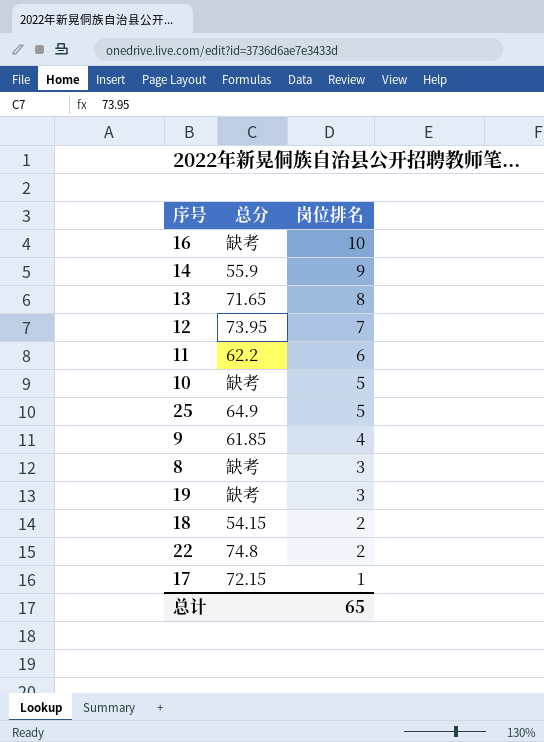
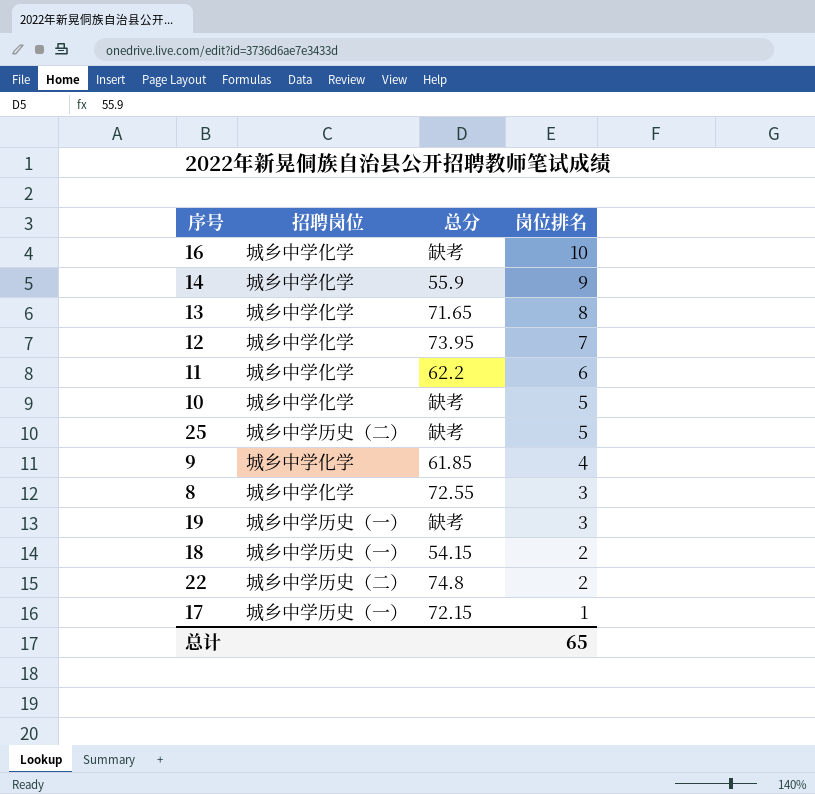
column 招聘岗位 | position: none -> 2
25 | 总分: 64.9 -> 缺考
8 | 总分: 缺考 -> 72.55

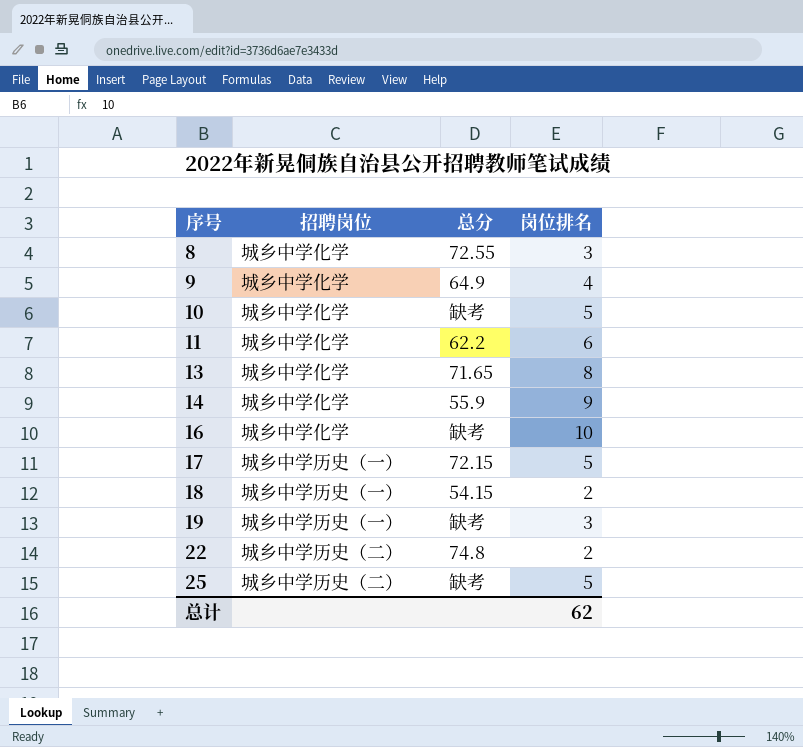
row order: 岗位排名 descending -> 序号 ascending
row 12: 城乡中学化学 | 73.95 | 7 -> none
9 | 总分: 61.85 -> 64.9
17 | 岗位排名: 1 -> 5
总计 | 岗位排名: 65 -> 62

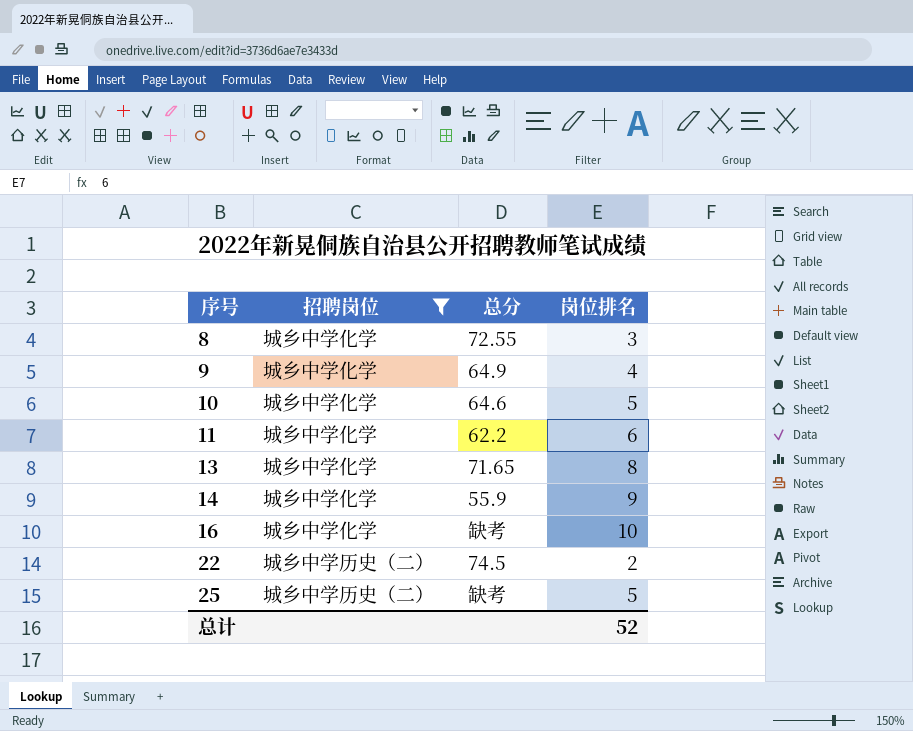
filter: none -> 招聘岗位 != 城乡中学历史（一）
10 | 总分: 缺考 -> 64.6
22 | 总分: 74.8 -> 74.5
总计 | 岗位排名: 62 -> 52

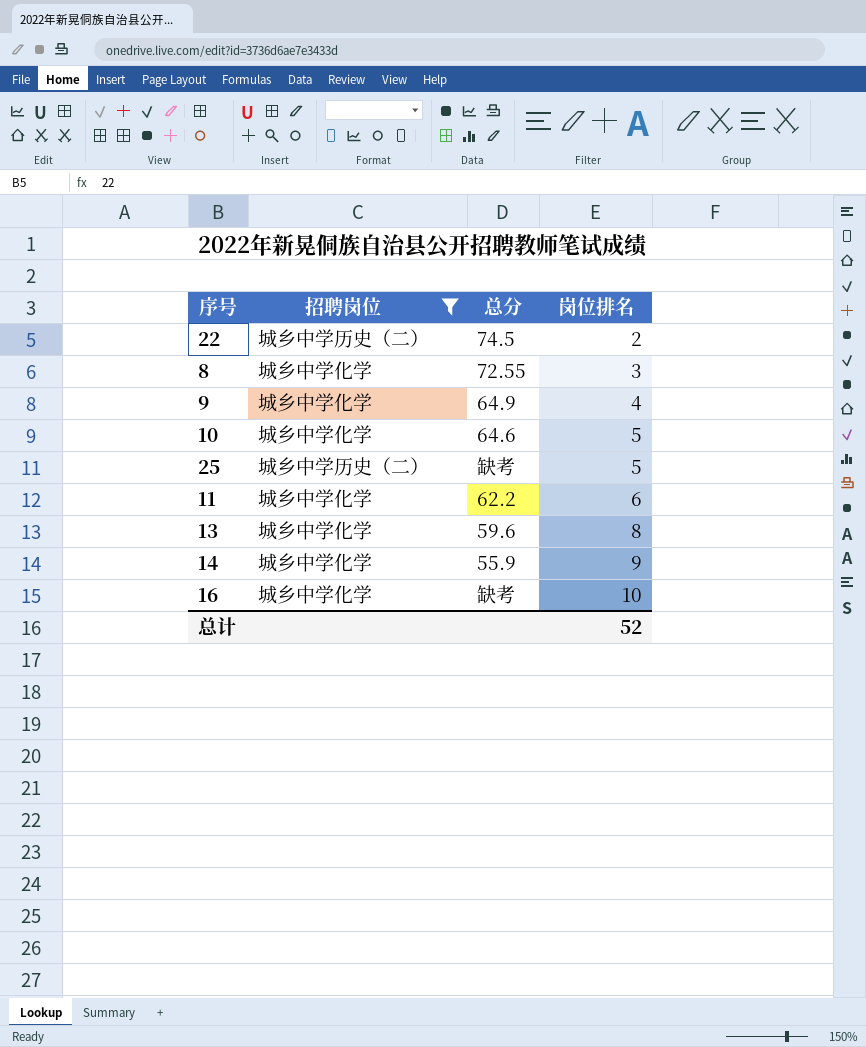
row order: 序号 ascending -> 岗位排名 ascending
13 | 总分: 71.65 -> 59.6

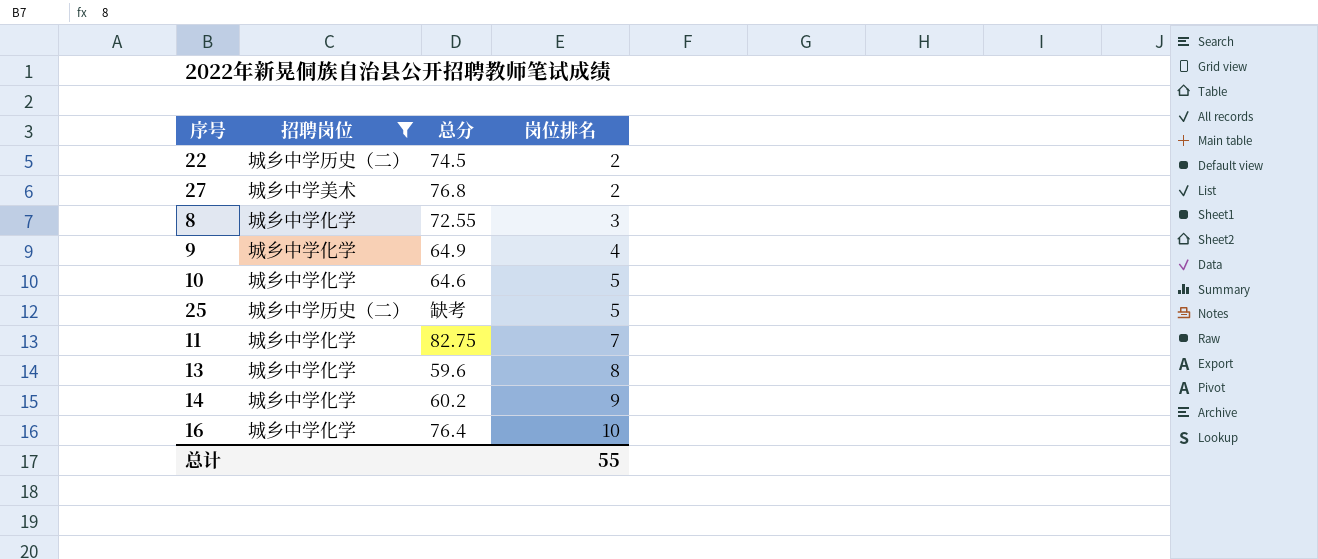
row 27: none -> 城乡中学美术 | 76.8 | 2
11 | 总分: 62.2 -> 82.75
11 | 岗位排名: 6 -> 7
14 | 总分: 55.9 -> 60.2
16 | 总分: 缺考 -> 76.4
总计 | 岗位排名: 52 -> 55

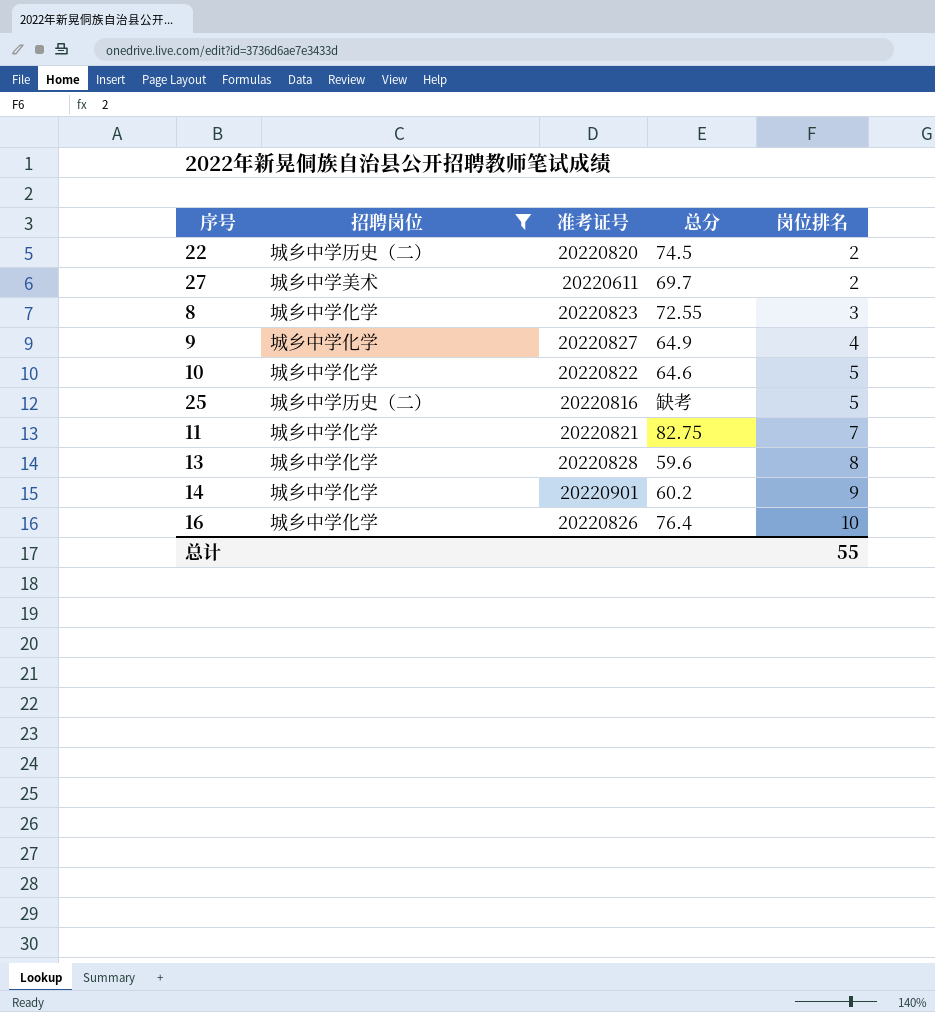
column 准考证号 | position: none -> 3
27 | 总分: 76.8 -> 69.7

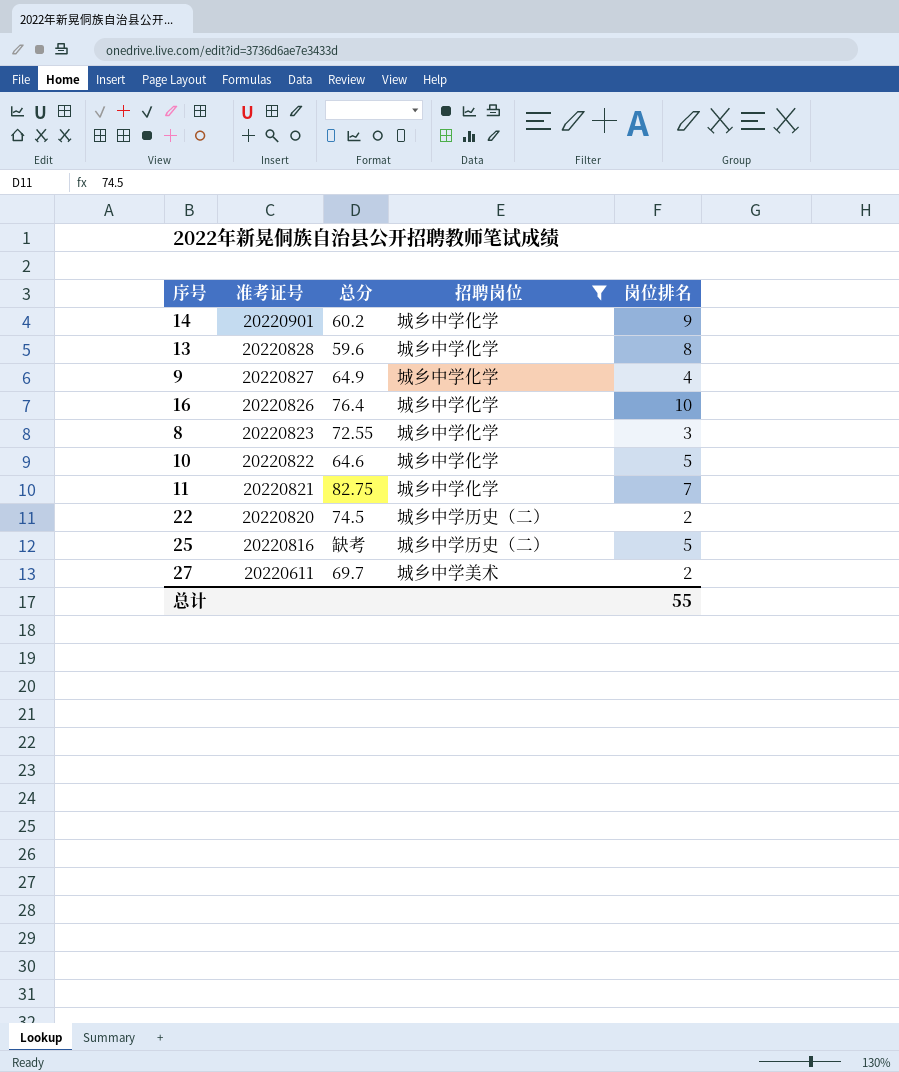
row order: 岗位排名 ascending -> 准考证号 descending
column 招聘岗位 | position: 2 -> 4

